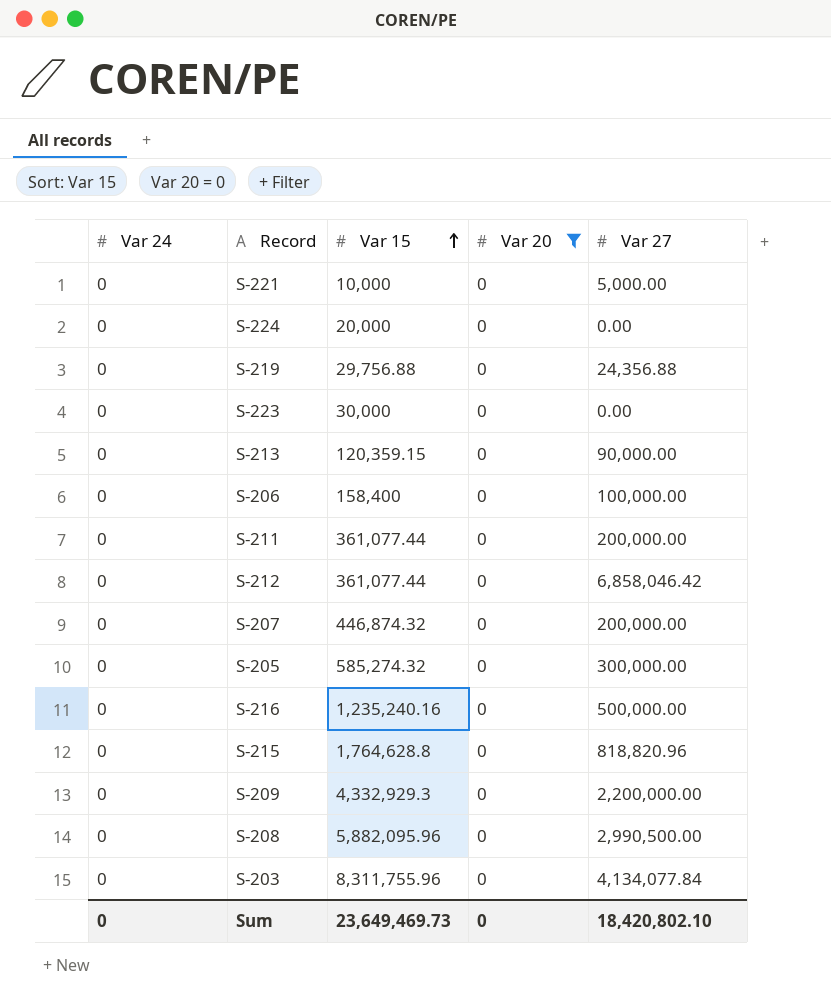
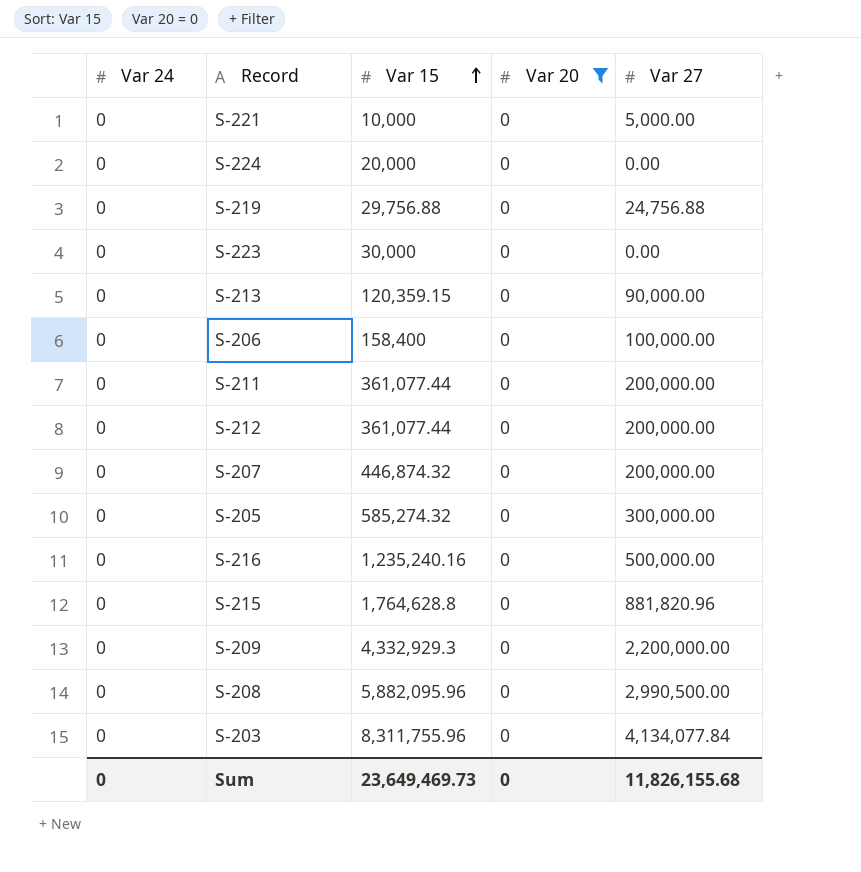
S-219 | Var 27: 24,356.88 -> 24,756.88
S-212 | Var 27: 6,858,046.42 -> 200,000.00
S-215 | Var 27: 818,820.96 -> 881,820.96
Sum | Var 27: 18,420,802.10 -> 11,826,155.68

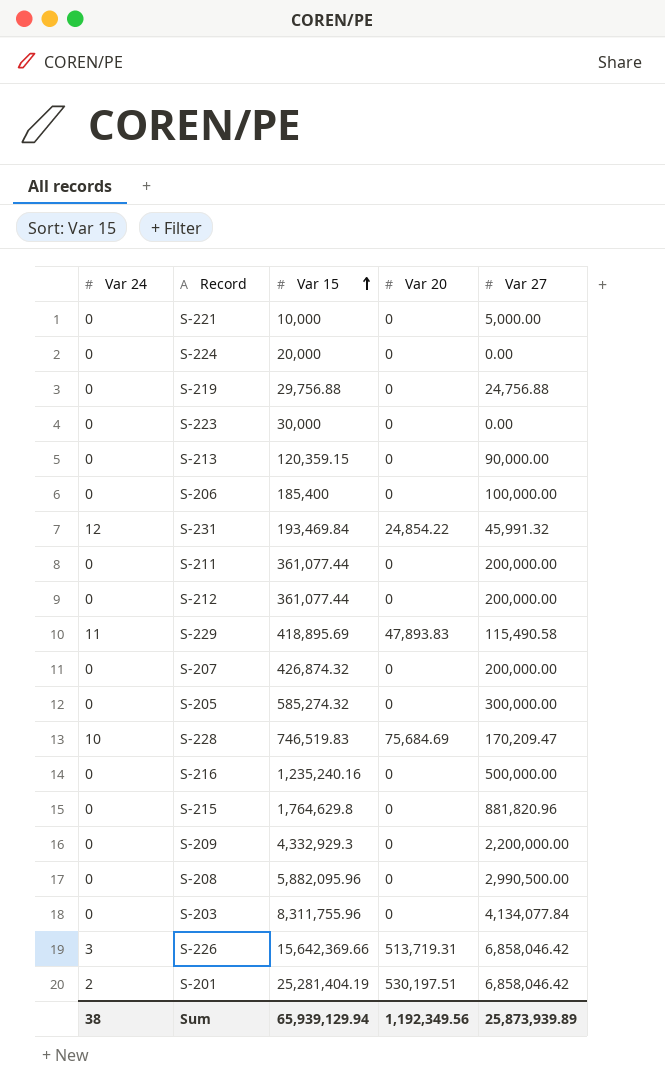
filter: Var 20 = 0 -> none
S-206 | Var 15: 158,400 -> 185,400
S-207 | Var 15: 446,874.32 -> 426,874.32
S-215 | Var 15: 1,764,628.8 -> 1,764,629.8
Sum | Var 24: 0 -> 38
Sum | Var 15: 23,649,469.73 -> 65,939,129.94
Sum | Var 20: 0 -> 1,192,349.56
Sum | Var 27: 11,826,155.68 -> 25,873,939.89

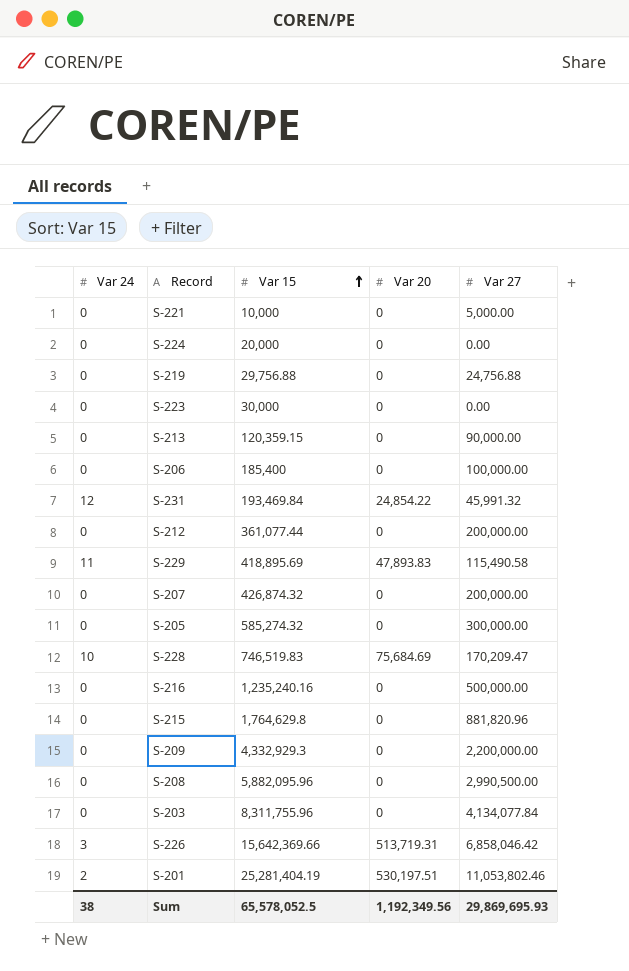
row S-211: 0 | 361,077.44 | 0 | 200,000.00 -> none
S-201 | Var 27: 6,858,046.42 -> 11,053,802.46
Sum | Var 15: 65,939,129.94 -> 65,578,052.5
Sum | Var 27: 25,873,939.89 -> 29,869,695.93

